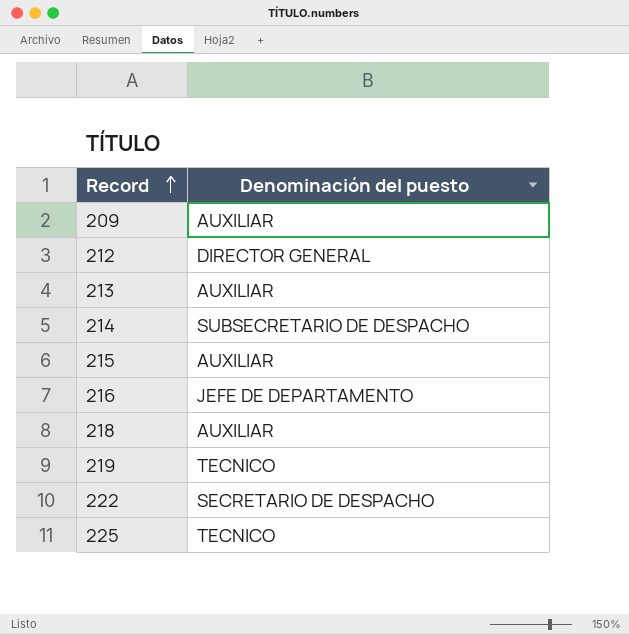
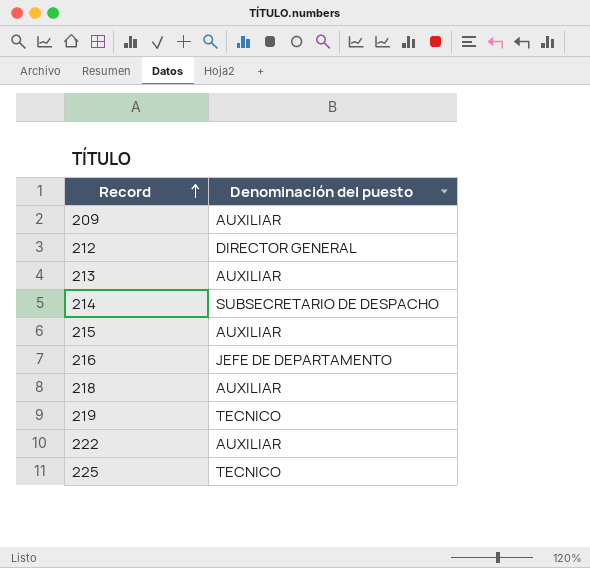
222 | Denominación del puesto: SECRETARIO DE DESPACHO -> AUXILIAR

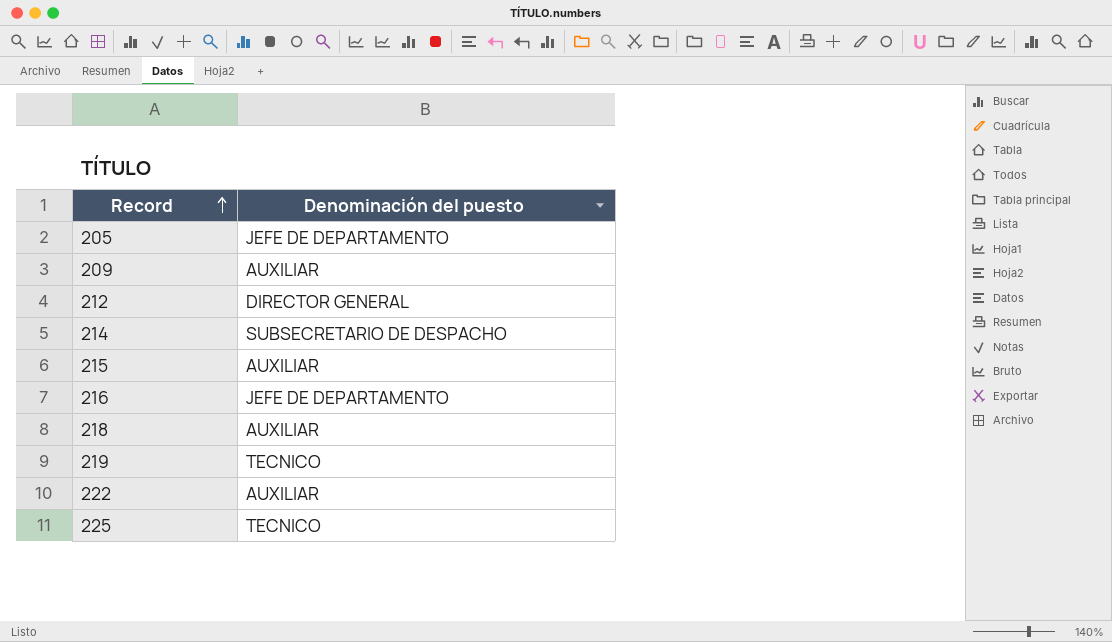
row 213: AUXILIAR -> none
row 205: none -> JEFE DE DEPARTAMENTO

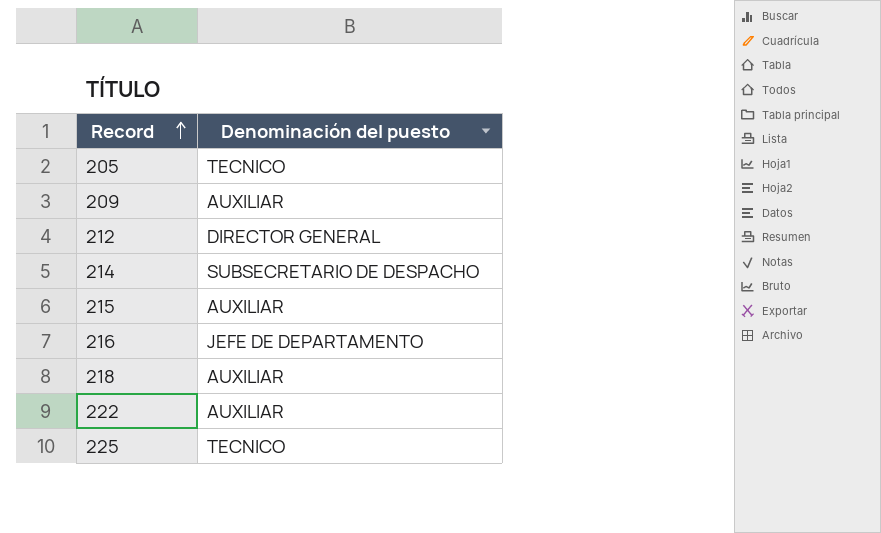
row 219: TECNICO -> none
205 | Denominación del puesto: JEFE DE DEPARTAMENTO -> TECNICO

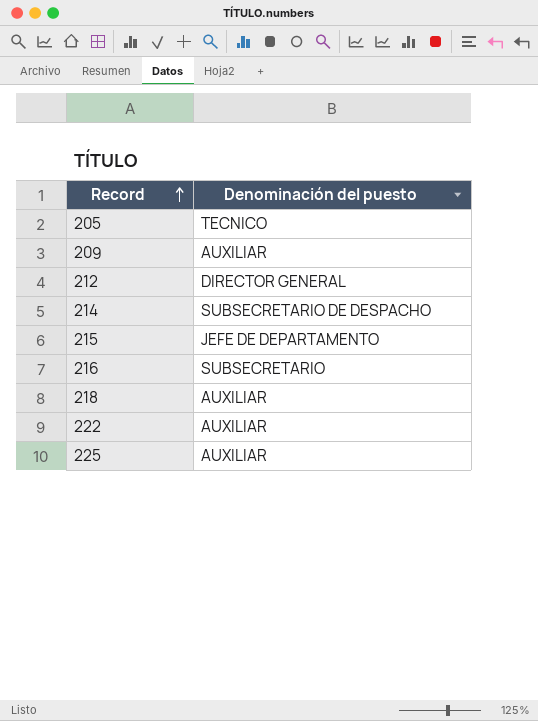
215 | Denominación del puesto: AUXILIAR -> JEFE DE DEPARTAMENTO
216 | Denominación del puesto: JEFE DE DEPARTAMENTO -> SUBSECRETARIO
225 | Denominación del puesto: TECNICO -> AUXILIAR

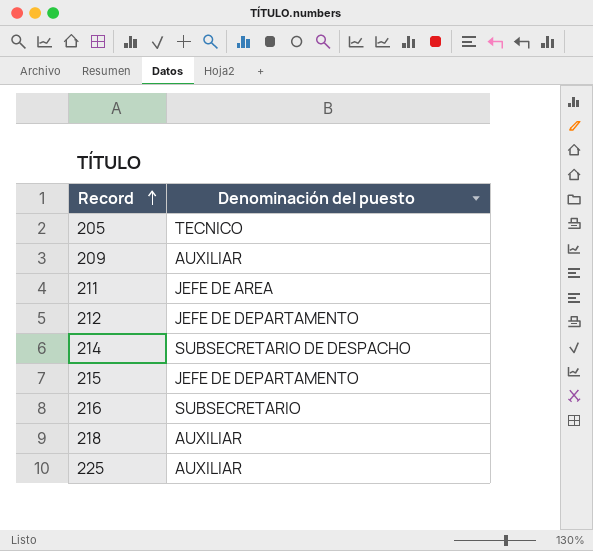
row 222: AUXILIAR -> none
row 211: none -> JEFE DE AREA
212 | Denominación del puesto: DIRECTOR GENERAL -> JEFE DE DEPARTAMENTO

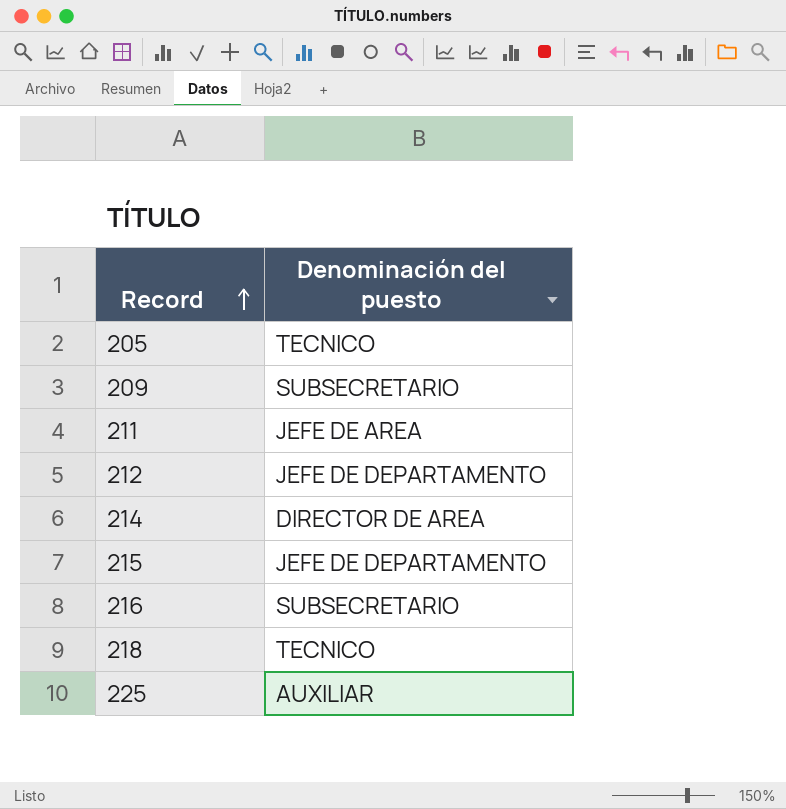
209 | Denominación del puesto: AUXILIAR -> SUBSECRETARIO
214 | Denominación del puesto: SUBSECRETARIO DE DESPACHO -> DIRECTOR DE AREA
218 | Denominación del puesto: AUXILIAR -> TECNICO

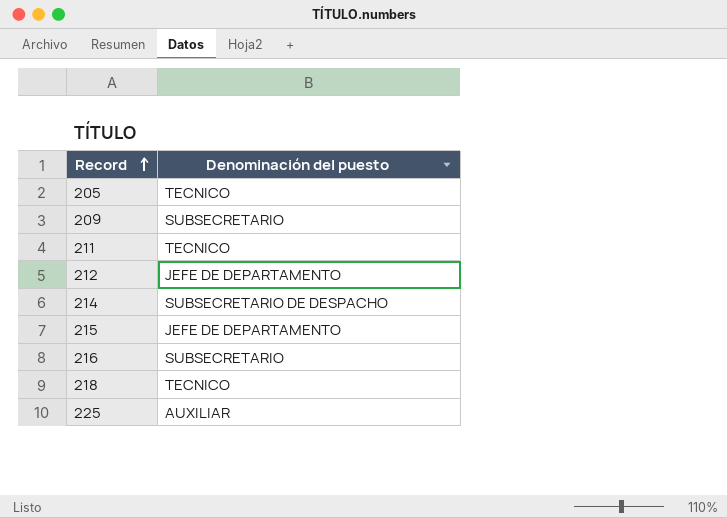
211 | Denominación del puesto: JEFE DE AREA -> TECNICO
214 | Denominación del puesto: DIRECTOR DE AREA -> SUBSECRETARIO DE DESPACHO

